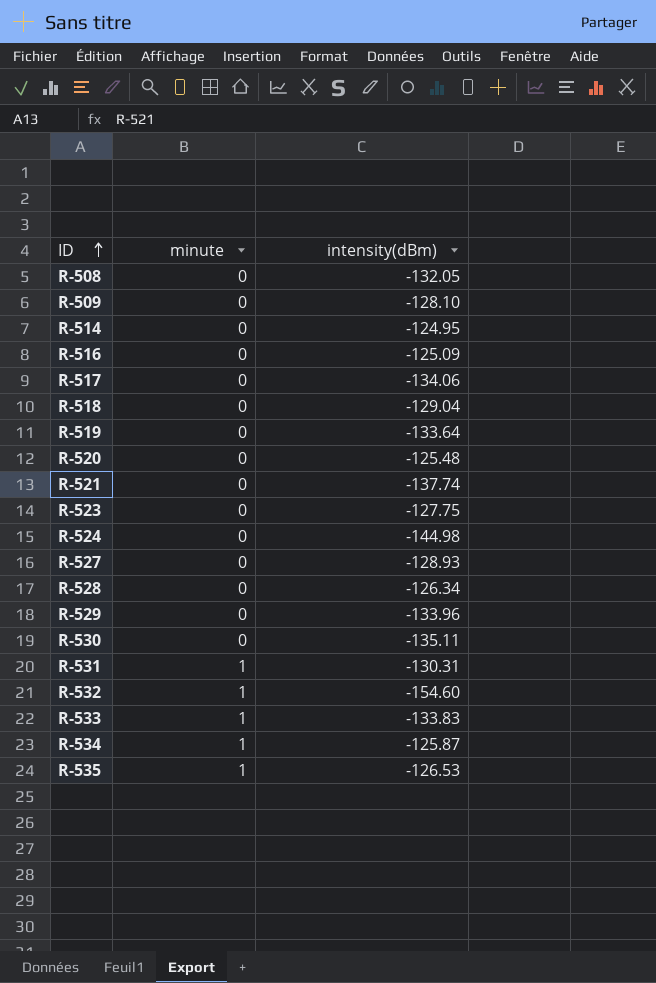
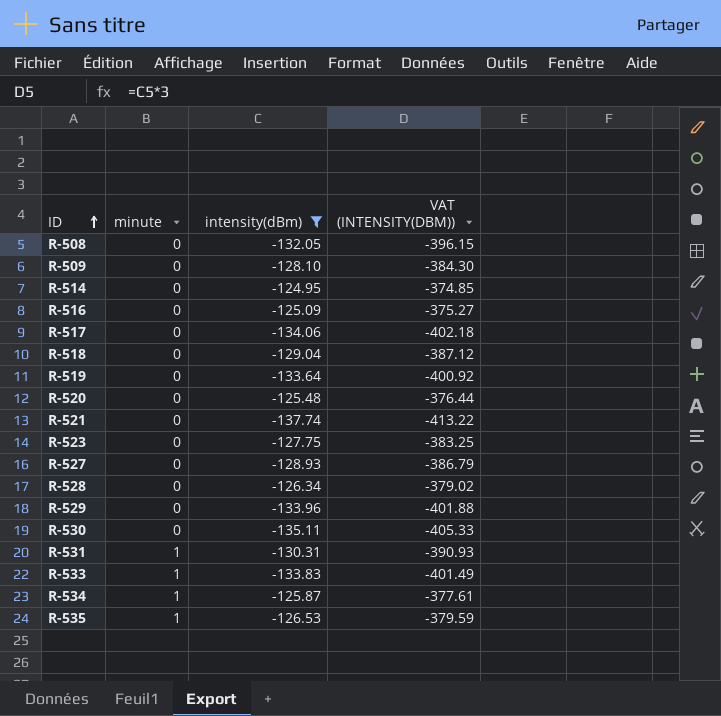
filter: none -> intensity(dBm) >= -137.74
column VAT (INTENSITY(DBM)) | formula: none -> [intensity(dBm)] * 3

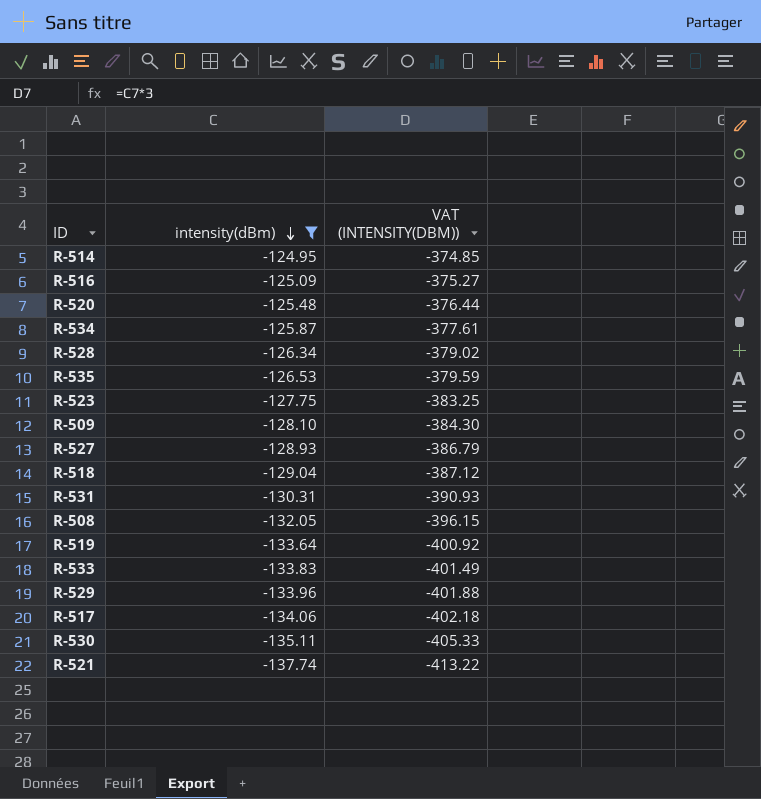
row order: ID ascending -> intensity(dBm) descending
column minute | position: 2 -> none

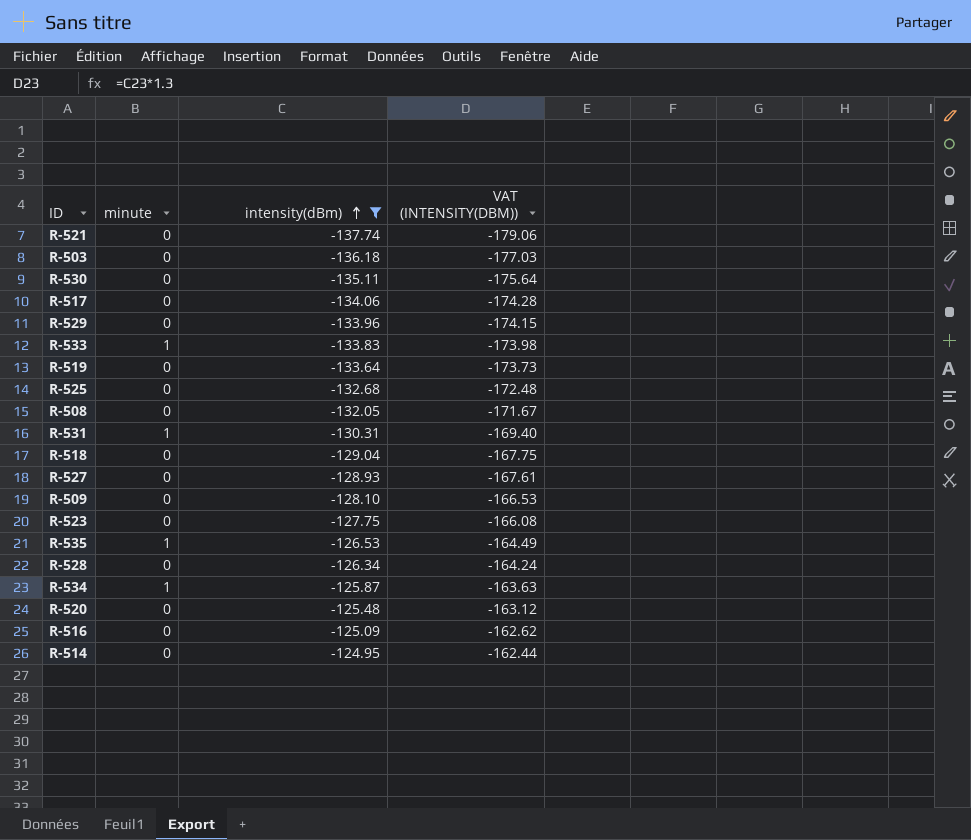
row order: intensity(dBm) descending -> intensity(dBm) ascending
column minute | position: none -> 2
column VAT (INTENSITY(DBM)) | formula: [intensity(dBm)] * 3 -> [intensity(dBm)] * 1.3
row R-503: none -> 0 | -136.18 | -177.03
row R-525: none -> 0 | -132.68 | -172.48

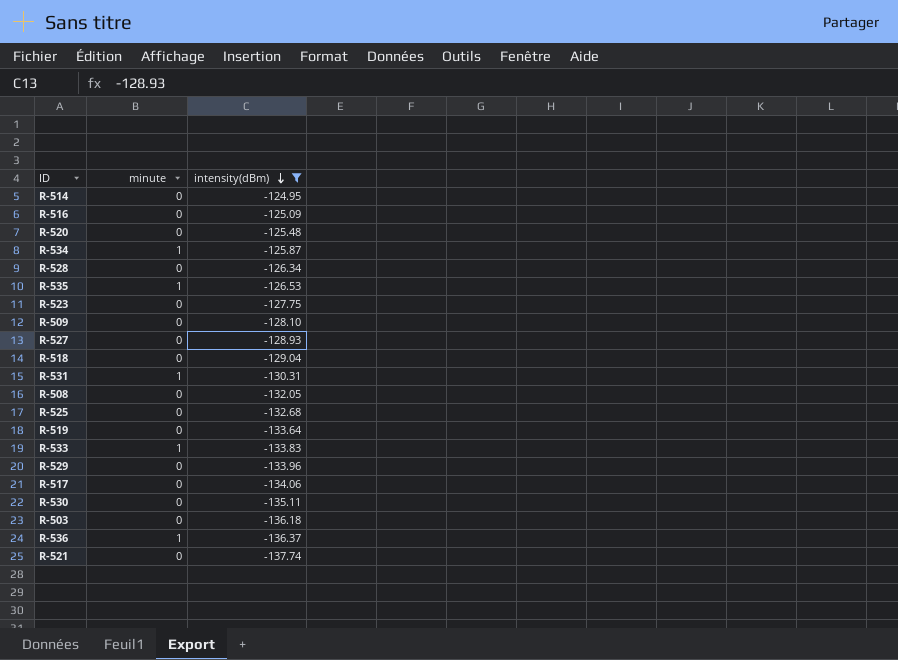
row order: intensity(dBm) ascending -> intensity(dBm) descending
column VAT (INTENSITY(DBM)) | formula: [intensity(dBm)] * 1.3 -> none
row R-536: none -> 1 | -136.37

